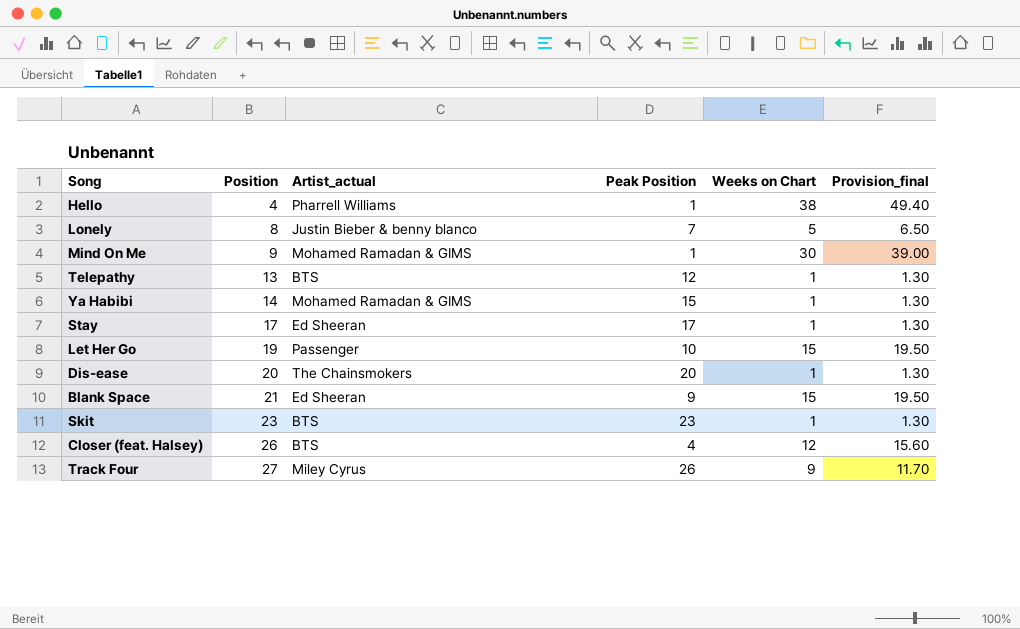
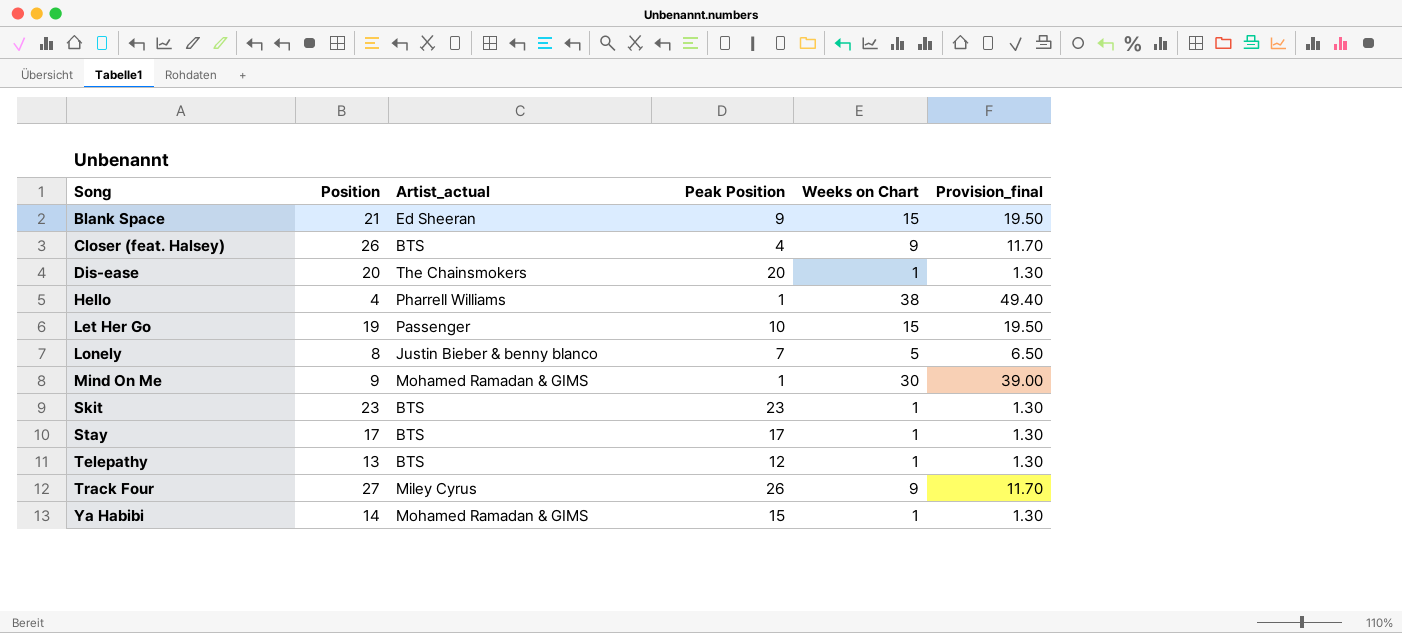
row order: Position ascending -> Song ascending
Closer (feat. Halsey) | Weeks on Chart: 12 -> 9
Closer (feat. Halsey) | Provision_final: 15.60 -> 11.70
Stay | Artist_actual: Ed Sheeran -> BTS

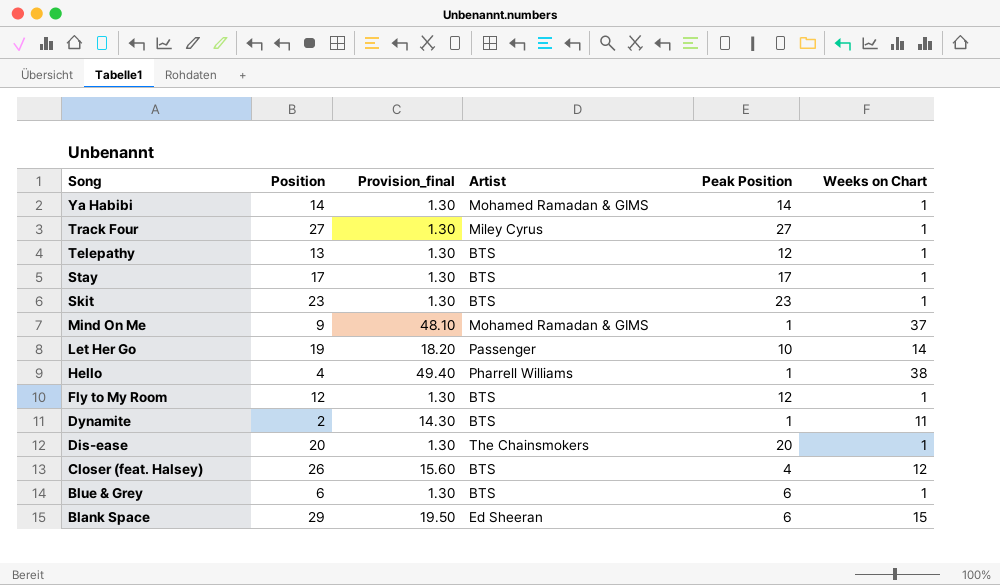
row order: Song ascending -> Song descending
column Provision_final | position: 6 -> 3
column name: Artist_actual -> Artist
row Lonely: 8 | Justin Bieber & benny blanco | 7 | 5 | 6.50 -> none
Ya Habibi | Peak Position: 15 -> 14
Track Four | Provision_final: 11.70 -> 1.30
Track Four | Peak Position: 26 -> 27
Track Four | Weeks on Chart: 9 -> 1
Mind On Me | Provision_final: 39.00 -> 48.10
Mind On Me | Weeks on Chart: 30 -> 37
Let Her Go | Provision_final: 19.50 -> 18.20
Let Her Go | Weeks on Chart: 15 -> 14
row Fly to My Room: none -> 12 | 1.30 | BTS | 12 | 1
row Dynamite: none -> 2 | 14.30 | BTS | 1 | 11
Closer (feat. Halsey) | Provision_final: 11.70 -> 15.60
Closer (feat. Halsey) | Weeks on Chart: 9 -> 12
row Blue & Grey: none -> 6 | 1.30 | BTS | 6 | 1
Blank Space | Position: 21 -> 29
Blank Space | Peak Position: 9 -> 6

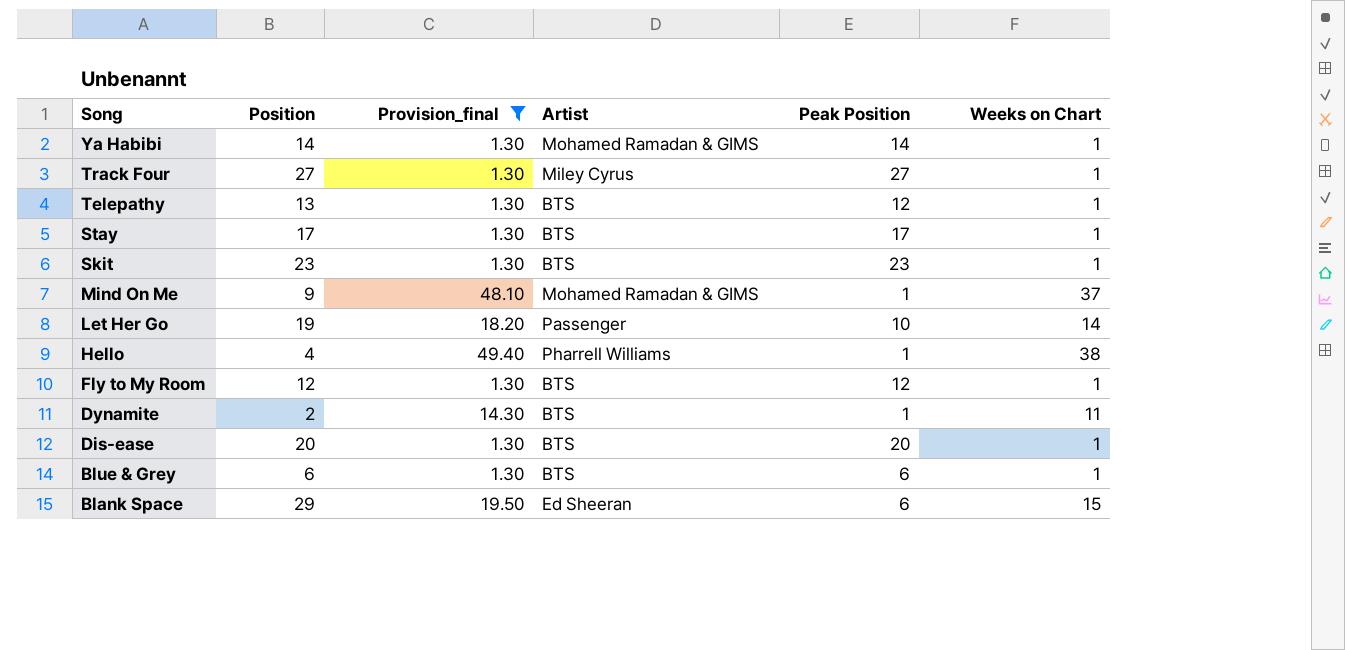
filter: none -> Provision_final != 15.60
Dis-ease | Artist: The Chainsmokers -> BTS

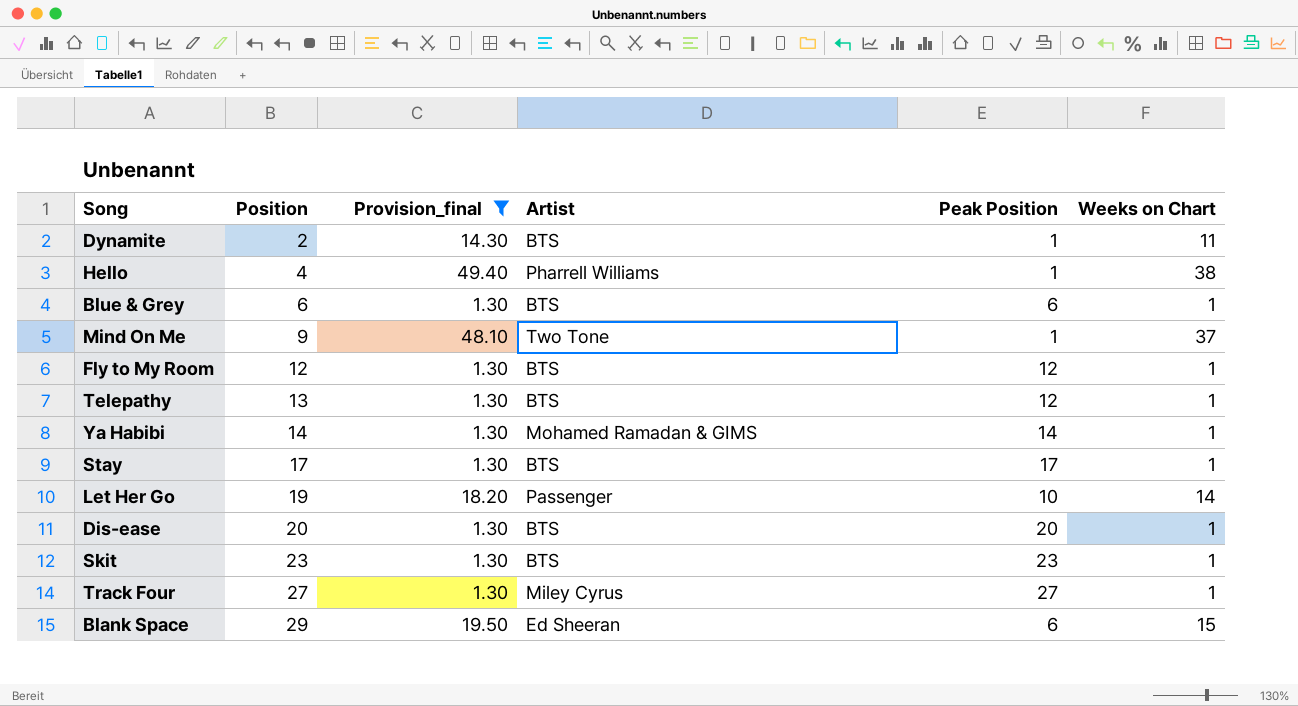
row order: Song descending -> Position ascending
Mind On Me | Artist: Mohamed Ramadan & GIMS -> Two Tone

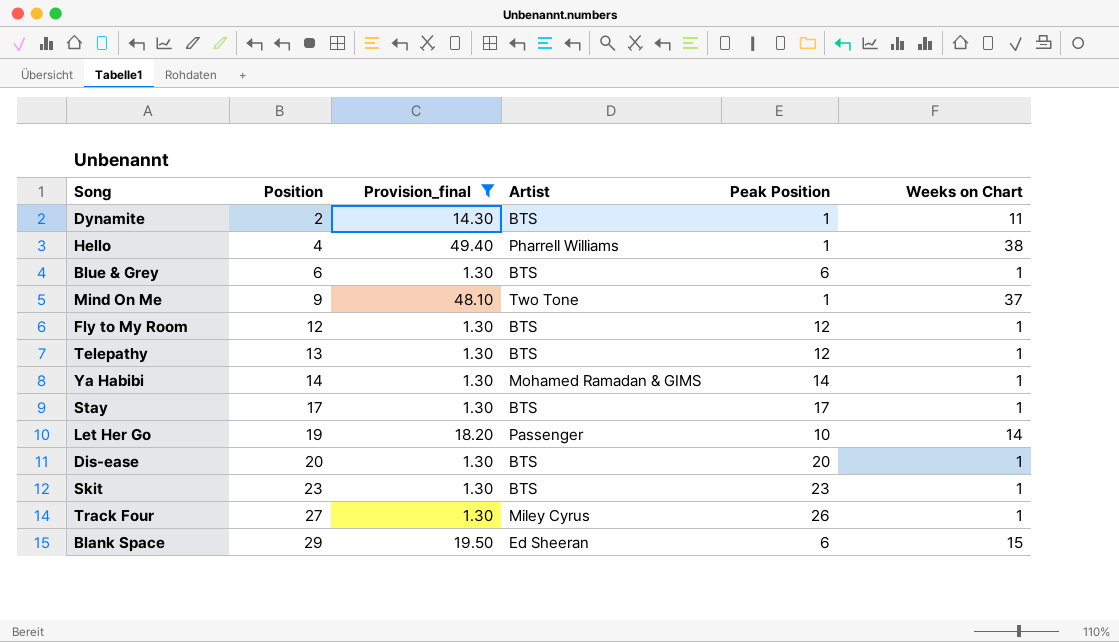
Track Four | Peak Position: 27 -> 26

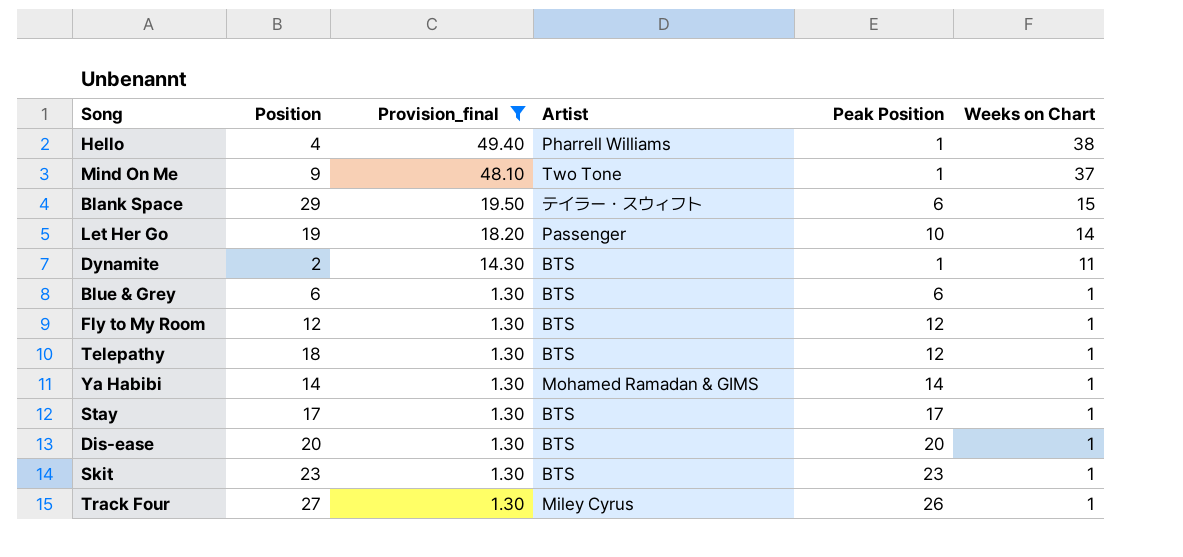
row order: Position ascending -> Provision_final descending
Blank Space | Artist: Ed Sheeran -> テイラー・スウィフト
Telepathy | Position: 13 -> 18

